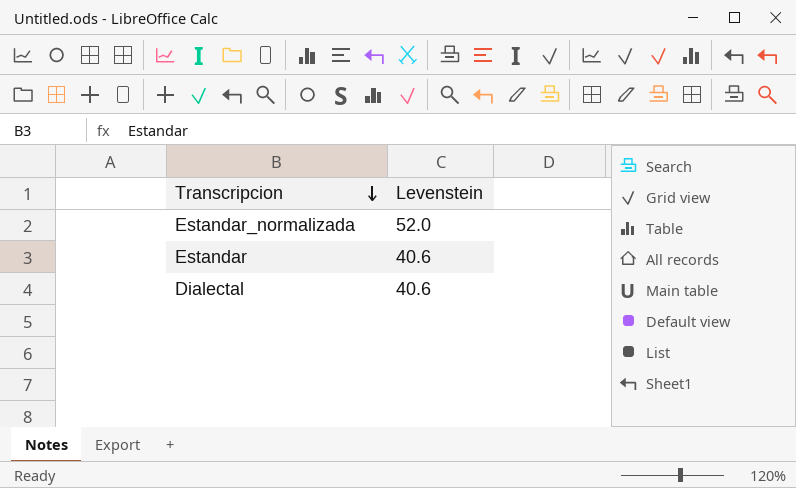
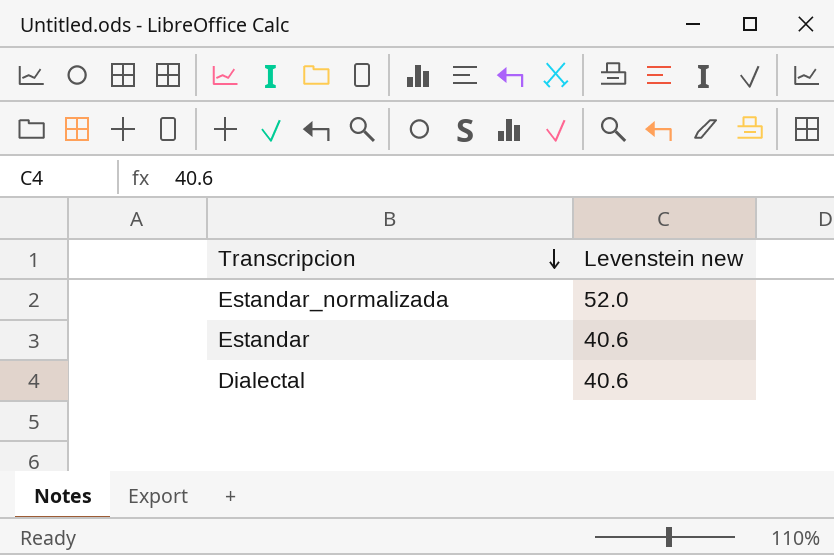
column name: Levenstein -> Levenstein new

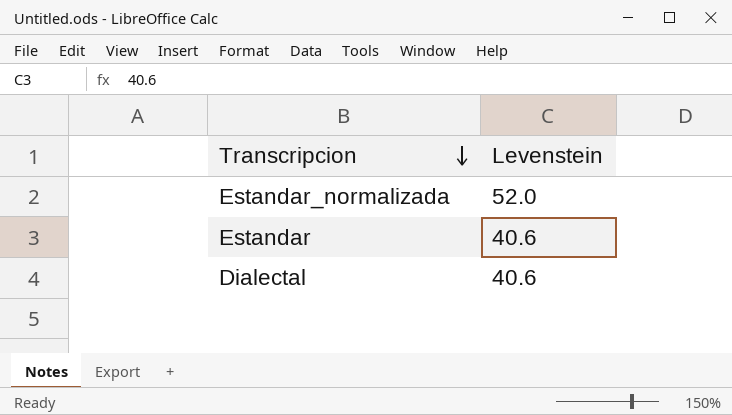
column name: Levenstein new -> Levenstein

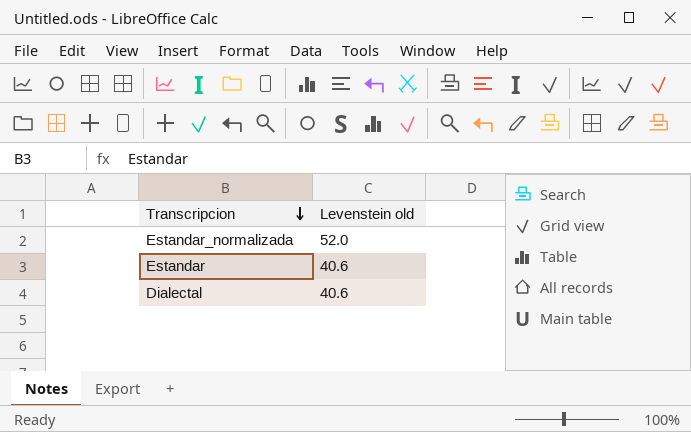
column name: Levenstein -> Levenstein old

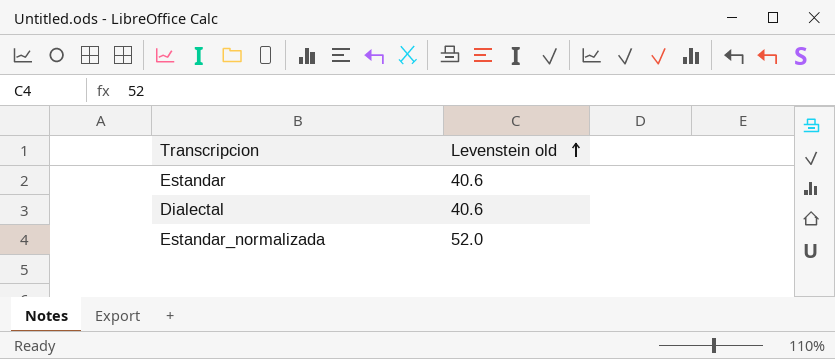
row order: Transcripcion descending -> Levenstein old ascending

